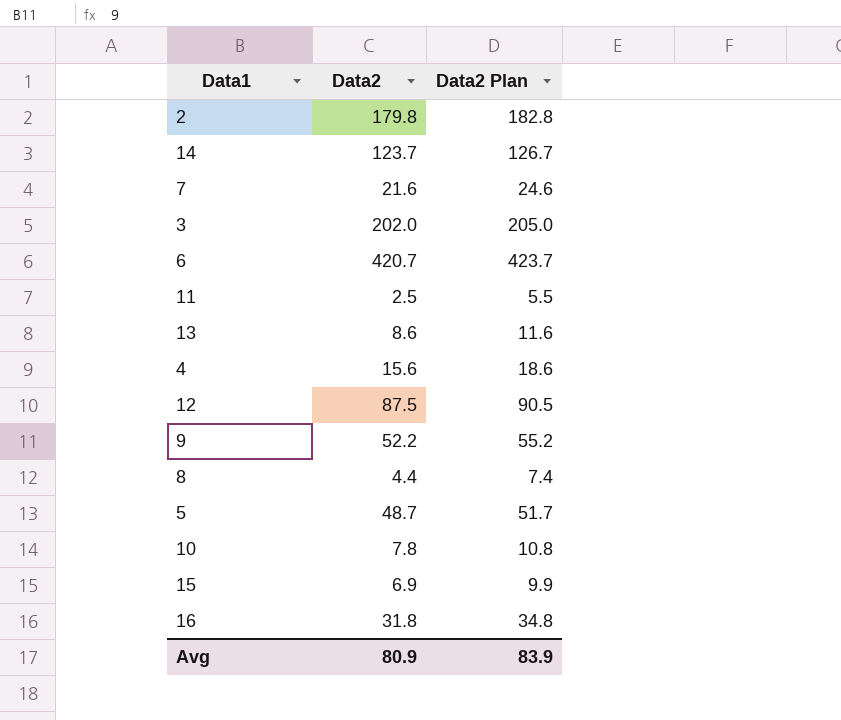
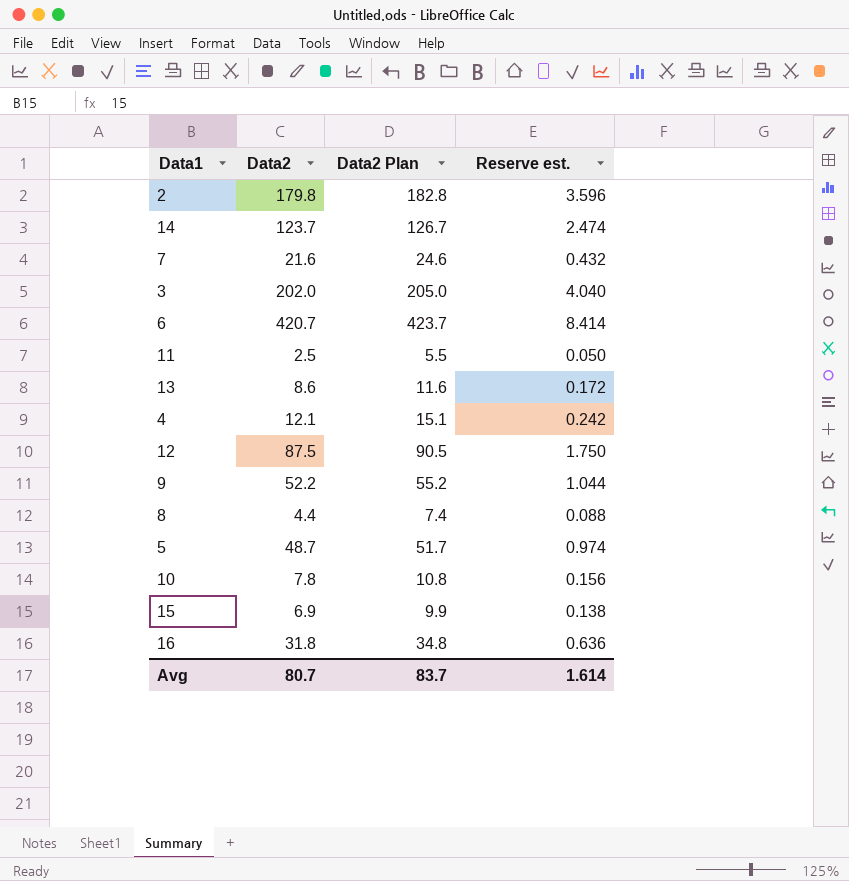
column Reserve est. | formula: none -> [Data2] * 0.02
4 | Data2: 15.6 -> 12.1
4 | Data2 Plan: 18.6 -> 15.1
Avg | Data2: 80.9 -> 80.7
Avg | Data2 Plan: 83.9 -> 83.7

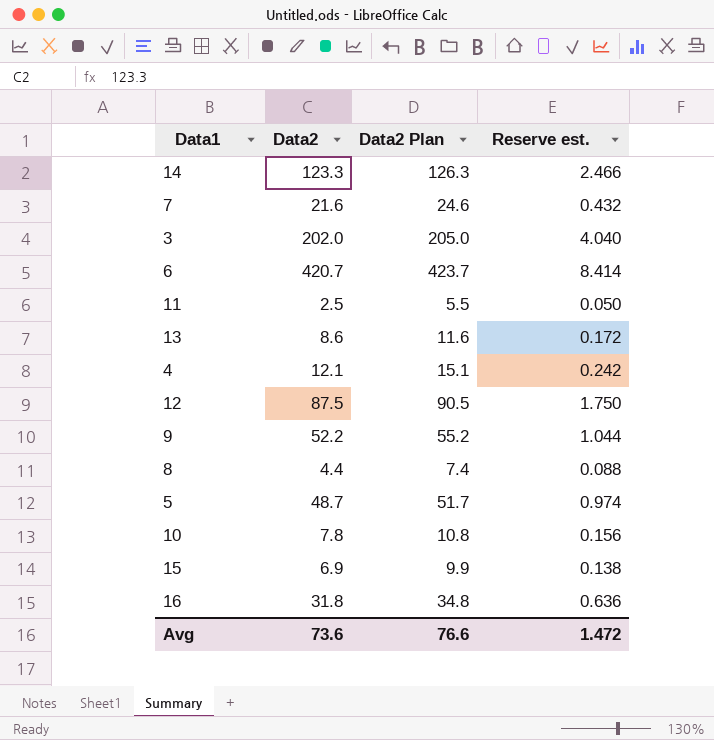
row 2: 179.8 | 182.8 | 3.596 -> none
14 | Data2: 123.7 -> 123.3
14 | Data2 Plan: 126.7 -> 126.3
14 | Reserve est.: 2.474 -> 2.466
Avg | Data2: 80.7 -> 73.6
Avg | Data2 Plan: 83.7 -> 76.6
Avg | Reserve est.: 1.614 -> 1.472

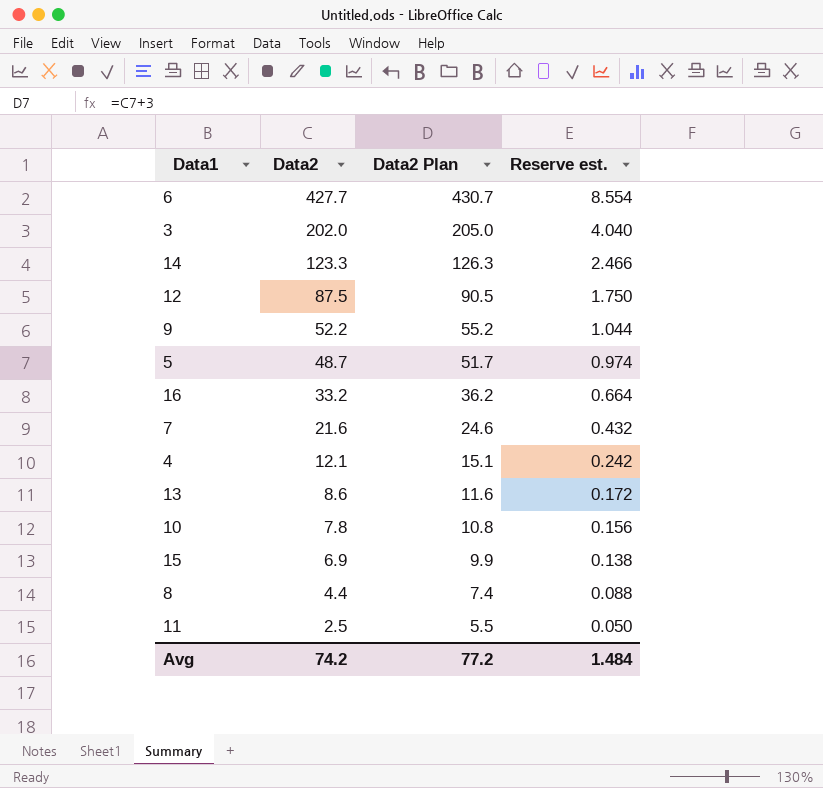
row order: none -> Data2 descending
6 | Data2: 420.7 -> 427.7
6 | Data2 Plan: 423.7 -> 430.7
6 | Reserve est.: 8.414 -> 8.554
16 | Data2: 31.8 -> 33.2
16 | Data2 Plan: 34.8 -> 36.2
16 | Reserve est.: 0.636 -> 0.664
Avg | Data2: 73.6 -> 74.2
Avg | Data2 Plan: 76.6 -> 77.2
Avg | Reserve est.: 1.472 -> 1.484

